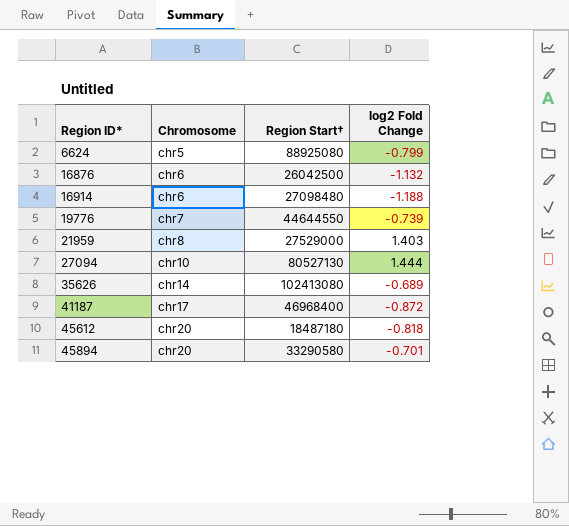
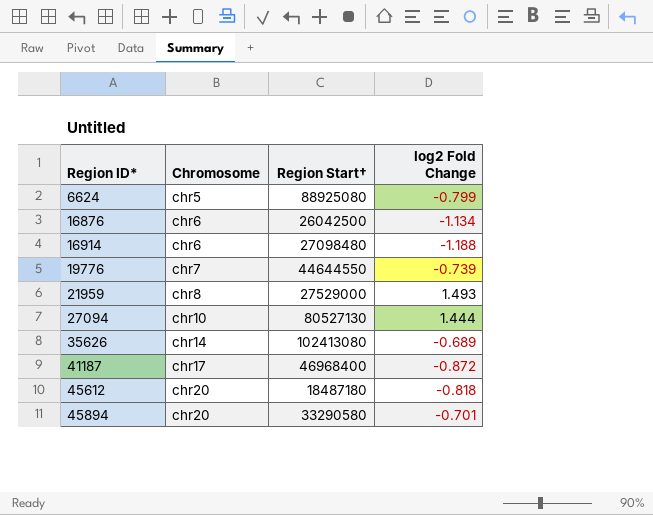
16876 | log2 Fold Change: -1.132 -> -1.134
21959 | log2 Fold Change: 1.403 -> 1.493

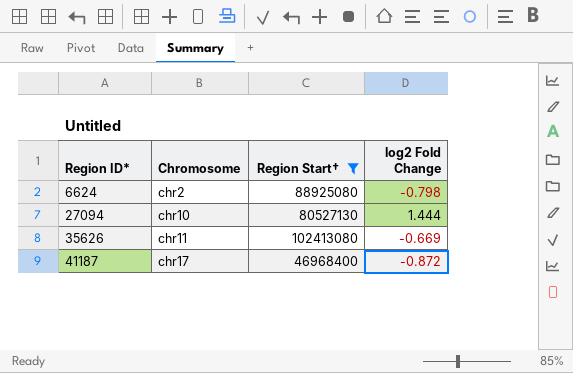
filter: none -> Region Start† >= 46968400
6624 | Chromosome: chr5 -> chr2
6624 | log2 Fold Change: -0.799 -> -0.798
35626 | Chromosome: chr14 -> chr11
35626 | log2 Fold Change: -0.689 -> -0.669

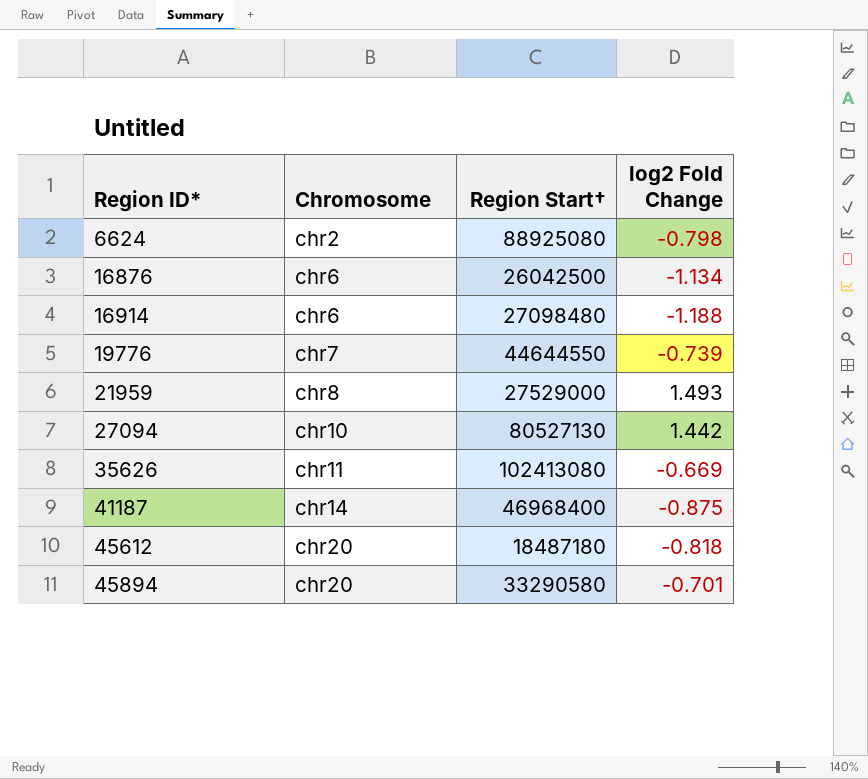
filter: Region Start† >= 46968400 -> none
27094 | log2 Fold Change: 1.444 -> 1.442
41187 | Chromosome: chr17 -> chr14
41187 | log2 Fold Change: -0.872 -> -0.875

